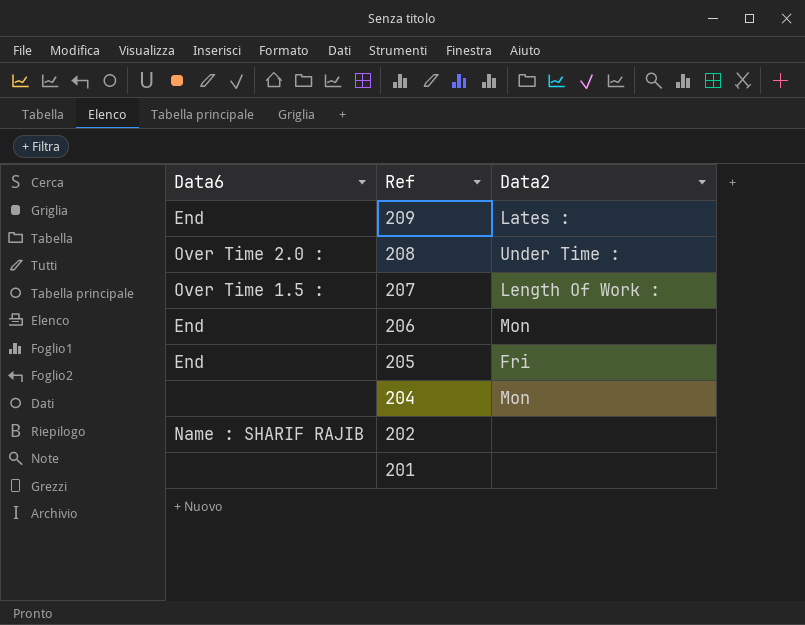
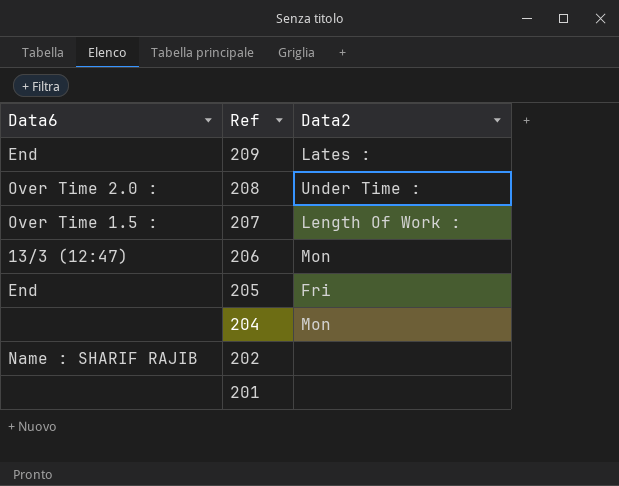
206 | Data6: End -> 13/3 (12:47)

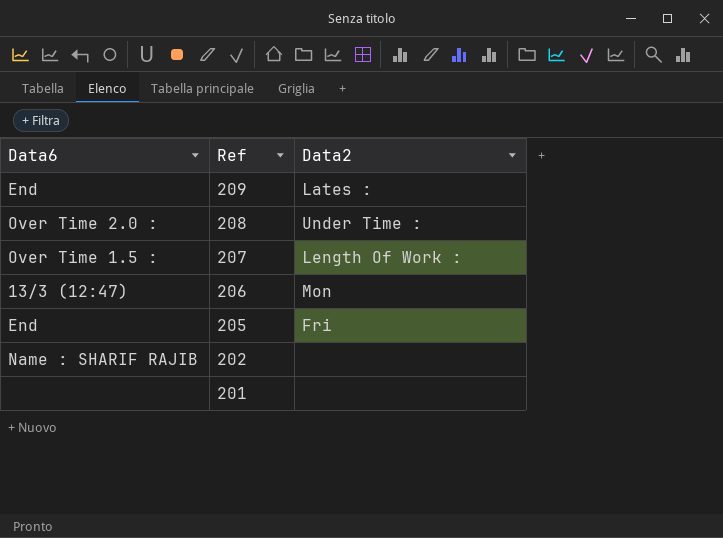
row 204: none | Mon -> none

